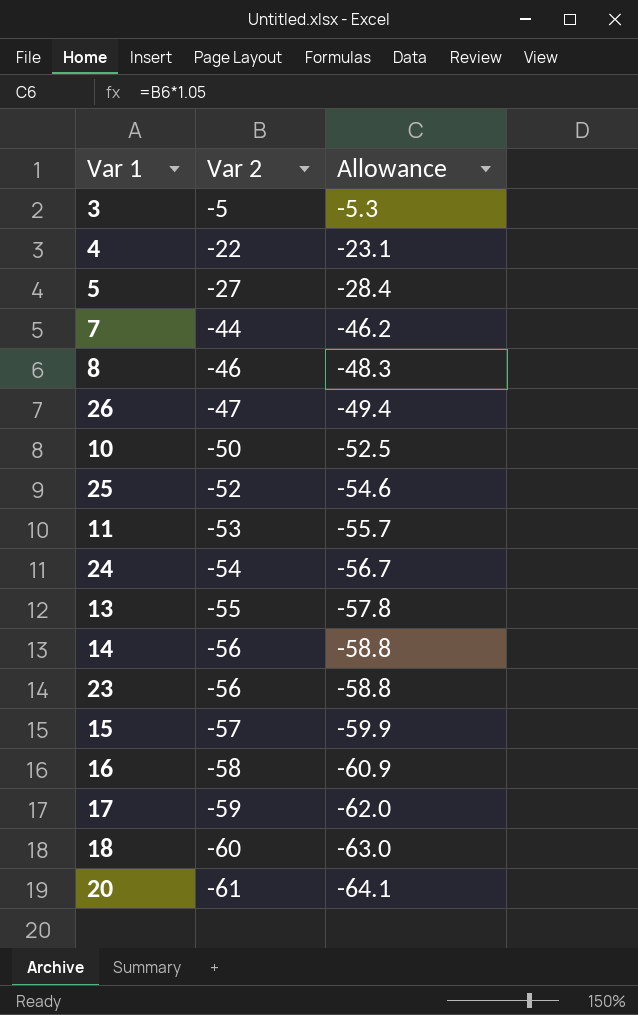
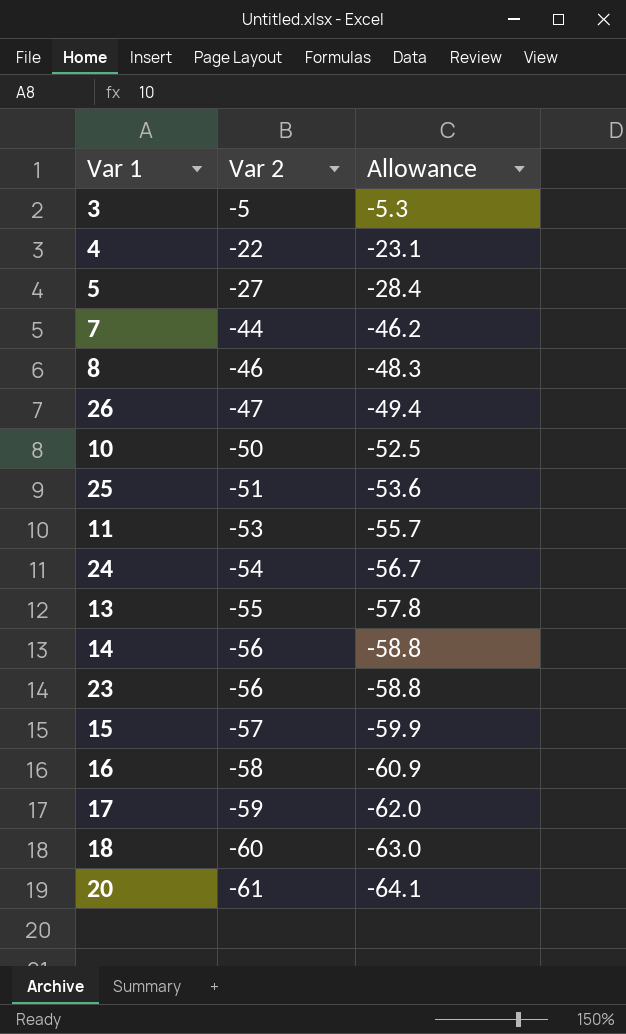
25 | Var 2: -52 -> -51
25 | Allowance: -54.6 -> -53.6

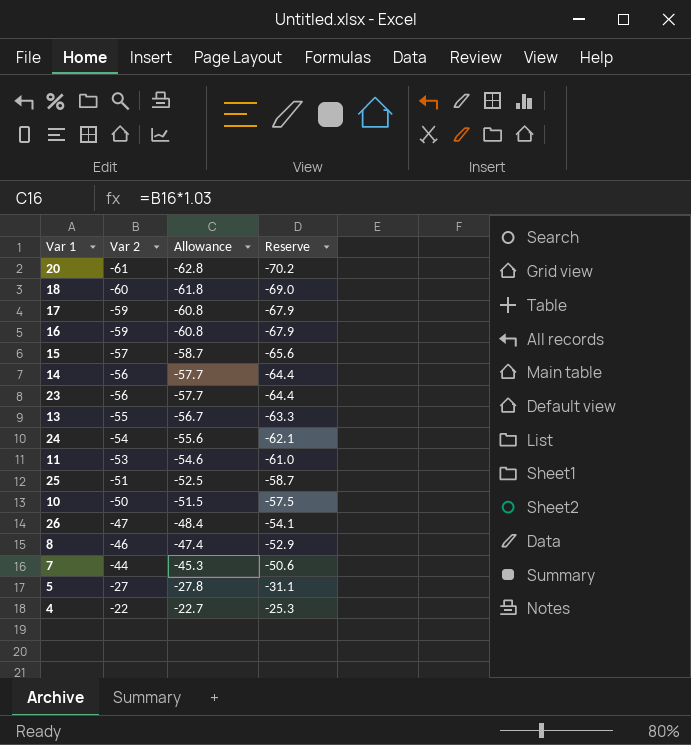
row order: Var 2 descending -> Var 2 ascending
column Allowance | formula: [Var 2] * 1.05 -> [Var 2] * 1.03
column Reserve | formula: none -> [Var 2] * 1.15
row 3: -5 | -5.3 -> none
16 | Var 2: -58 -> -59

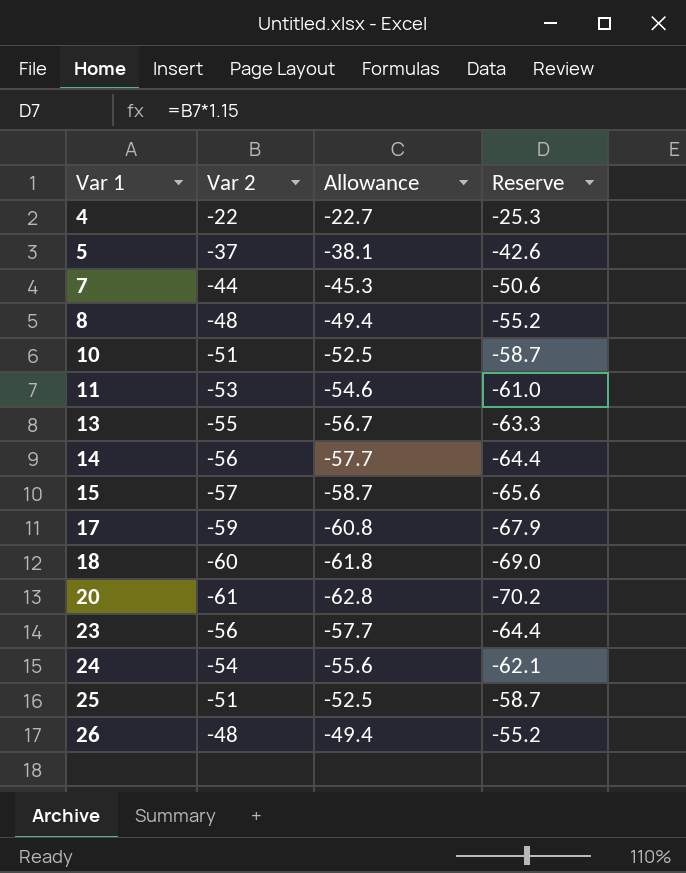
row order: Var 2 ascending -> Var 1 ascending
row 16: -59 | -60.8 | -67.9 -> none
5 | Var 2: -27 -> -37
5 | Allowance: -27.8 -> -38.1
5 | Reserve: -31.1 -> -42.6
8 | Var 2: -46 -> -48
8 | Allowance: -47.4 -> -49.4
8 | Reserve: -52.9 -> -55.2
10 | Var 2: -50 -> -51
10 | Allowance: -51.5 -> -52.5
10 | Reserve: -57.5 -> -58.7
26 | Var 2: -47 -> -48
26 | Allowance: -48.4 -> -49.4
26 | Reserve: -54.1 -> -55.2

